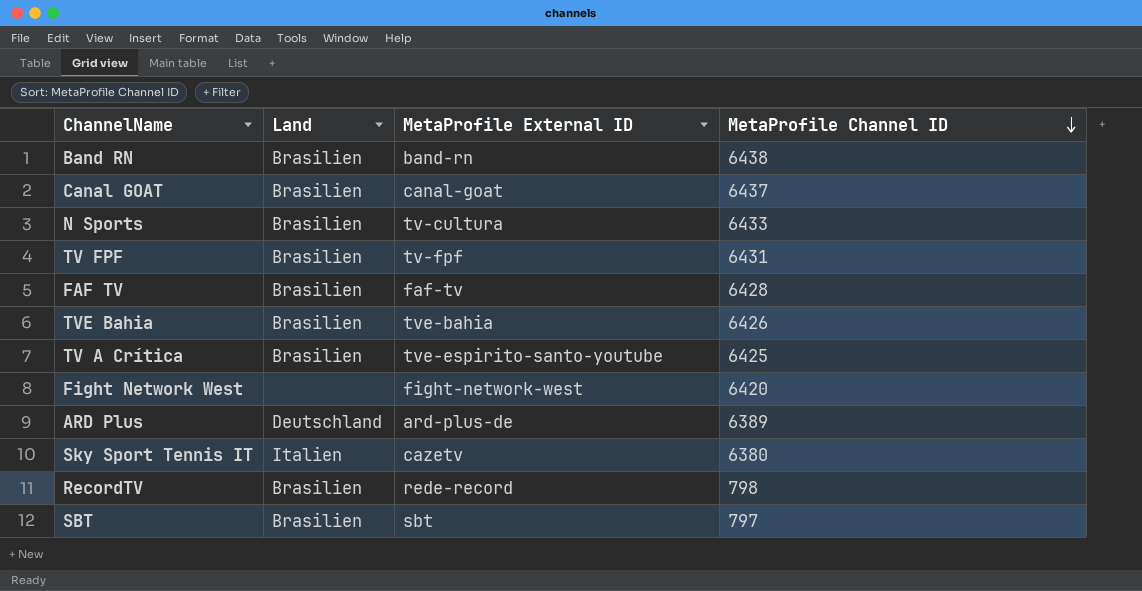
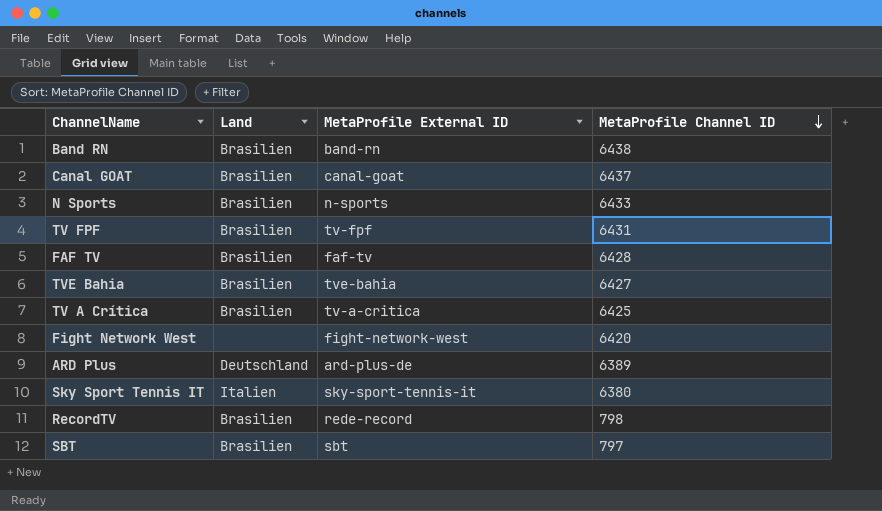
N Sports | MetaProfile External ID: tv-cultura -> n-sports
TVE Bahia | MetaProfile Channel ID: 6426 -> 6427
TV A Crítica | MetaProfile External ID: tve-espirito-santo-youtube -> tv-a-critica
Sky Sport Tennis IT | MetaProfile External ID: cazetv -> sky-sport-tennis-it

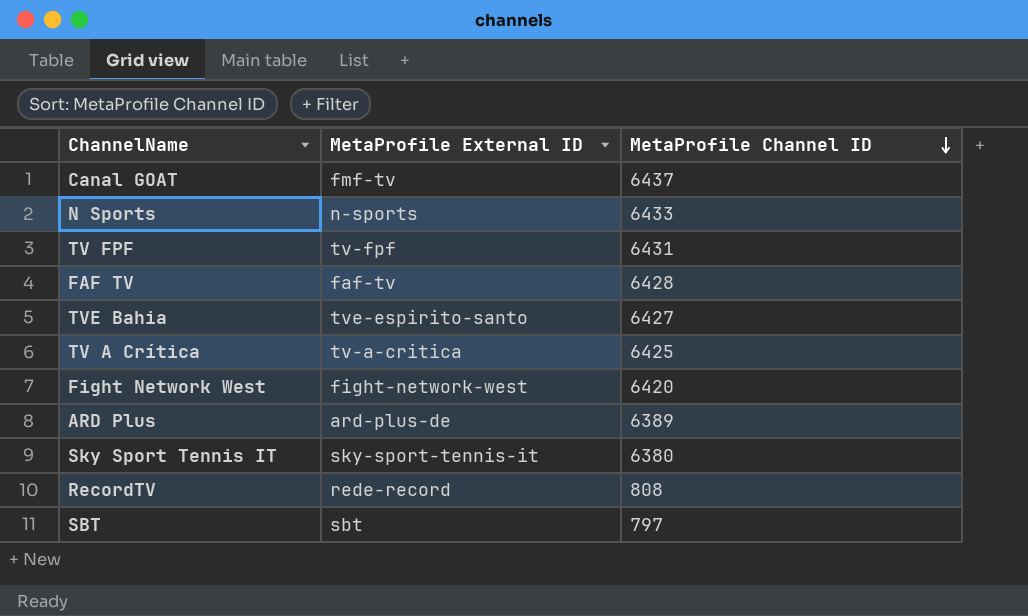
column Land | position: 2 -> none
row Band RN: Brasilien | band-rn | 6438 -> none
Canal GOAT | MetaProfile External ID: canal-goat -> fmf-tv
TVE Bahia | MetaProfile External ID: tve-bahia -> tve-espirito-santo
RecordTV | MetaProfile Channel ID: 798 -> 808

